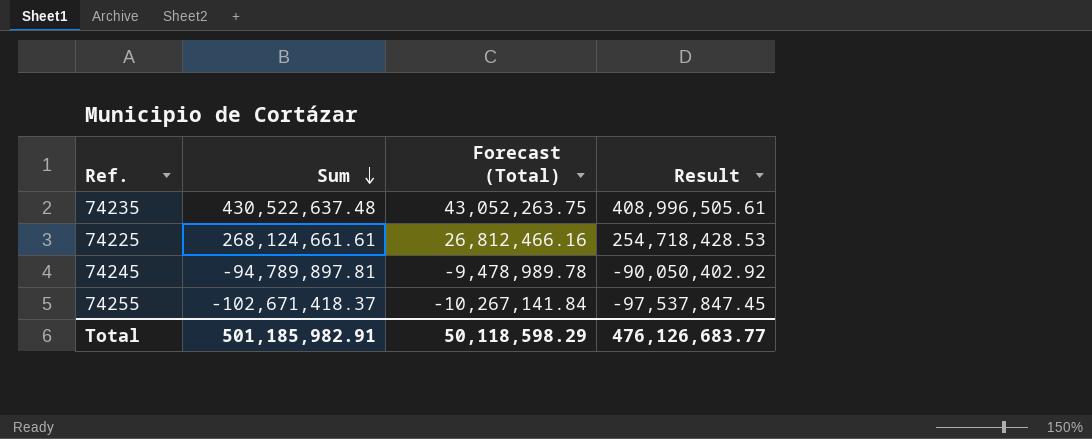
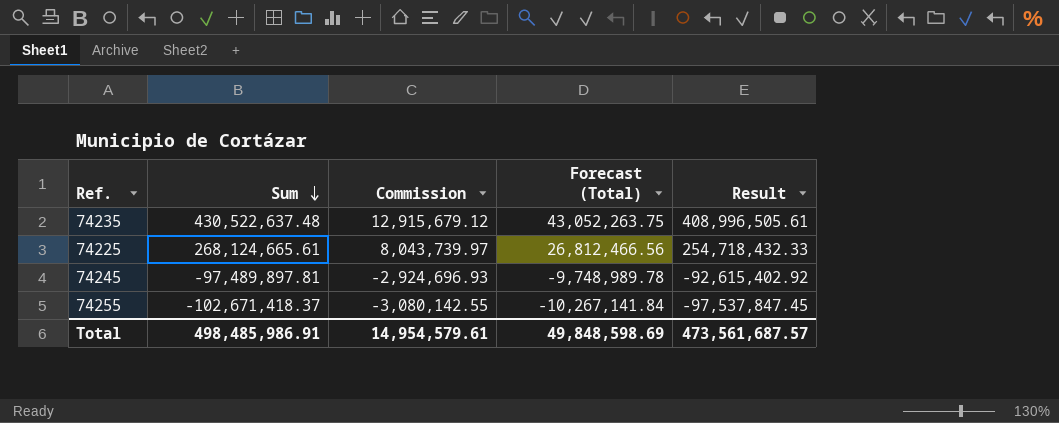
column Commission | formula: none -> [Sum] * 0.03
74225 | Sum: 268,124,661.61 -> 268,124,665.61
74225 | Forecast (Total): 26,812,466.16 -> 26,812,466.56
74225 | Result: 254,718,428.53 -> 254,718,432.33
74245 | Sum: -94,789,897.81 -> -97,489,897.81
74245 | Forecast (Total): -9,478,989.78 -> -9,748,989.78
74245 | Result: -90,050,402.92 -> -92,615,402.92
Total | Sum: 501,185,982.91 -> 498,485,986.91
Total | Forecast (Total): 50,118,598.29 -> 49,848,598.69
Total | Result: 476,126,683.77 -> 473,561,687.57

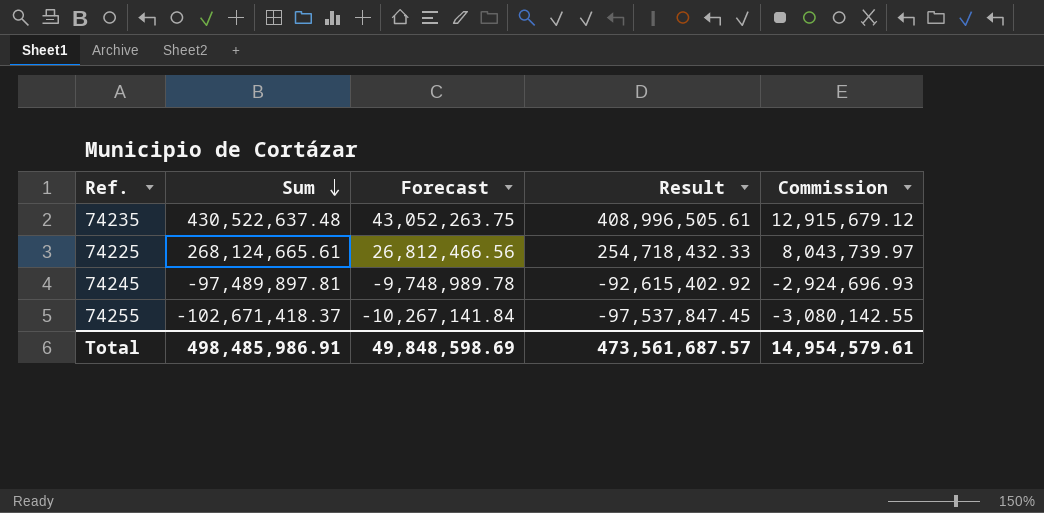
column name: Forecast (Total) -> Forecast
column Commission | position: 3 -> 5

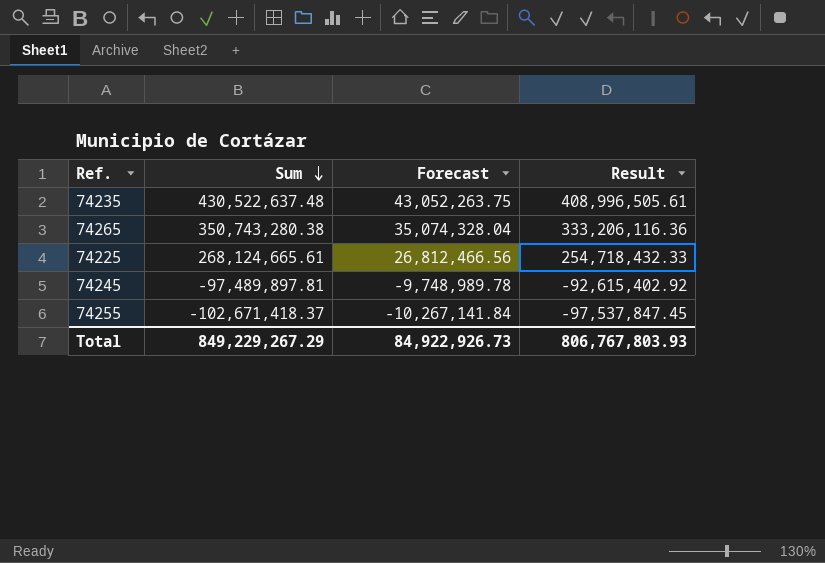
column Commission | formula: [Sum] * 0.03 -> none
row 74265: none -> 350,743,280.38 | 35,074,328.04 | 333,206,116.36
Total | Sum: 498,485,986.91 -> 849,229,267.29
Total | Forecast: 49,848,598.69 -> 84,922,926.73
Total | Result: 473,561,687.57 -> 806,767,803.93

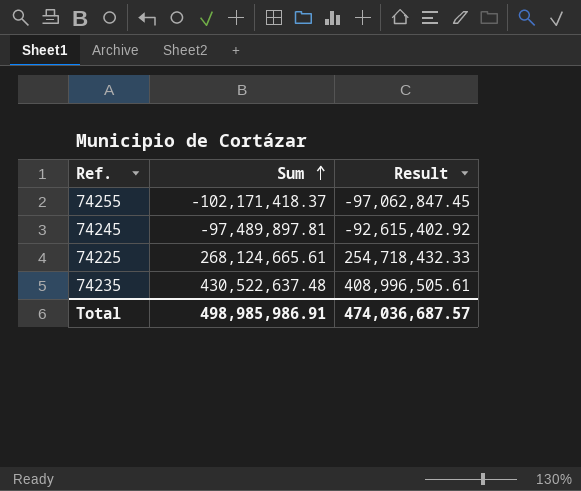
row order: Sum descending -> Sum ascending
column Forecast | formula: [Sum] * 0.1 -> none
row 74265: 350,743,280.38 | 35,074,328.04 | 333,206,116.36 -> none
74255 | Sum: -102,671,418.37 -> -102,171,418.37
74255 | Result: -97,537,847.45 -> -97,062,847.45
Total | Sum: 849,229,267.29 -> 498,985,986.91
Total | Result: 806,767,803.93 -> 474,036,687.57

